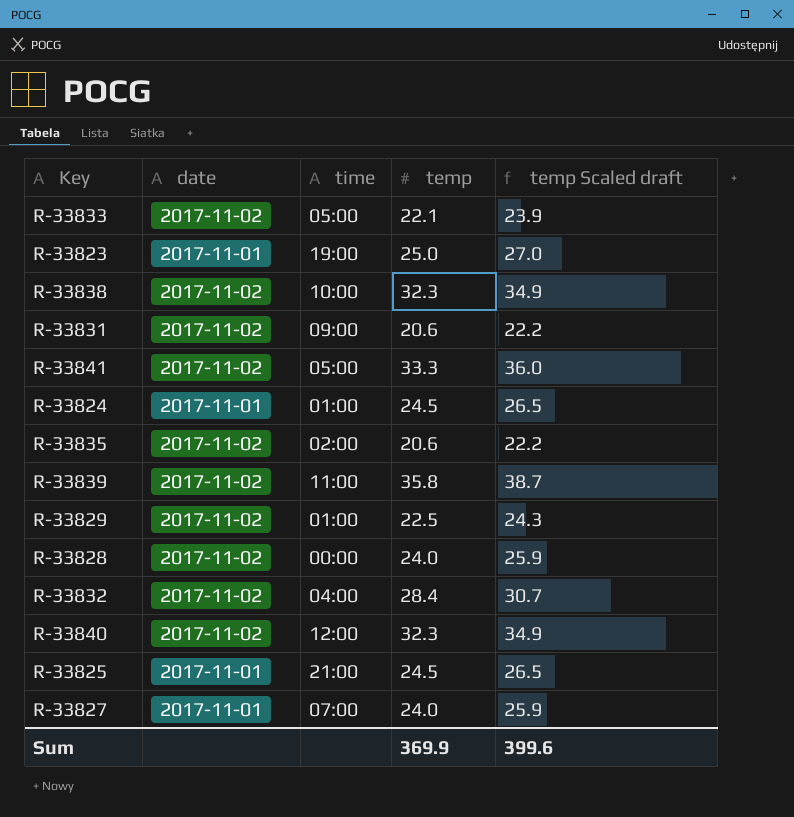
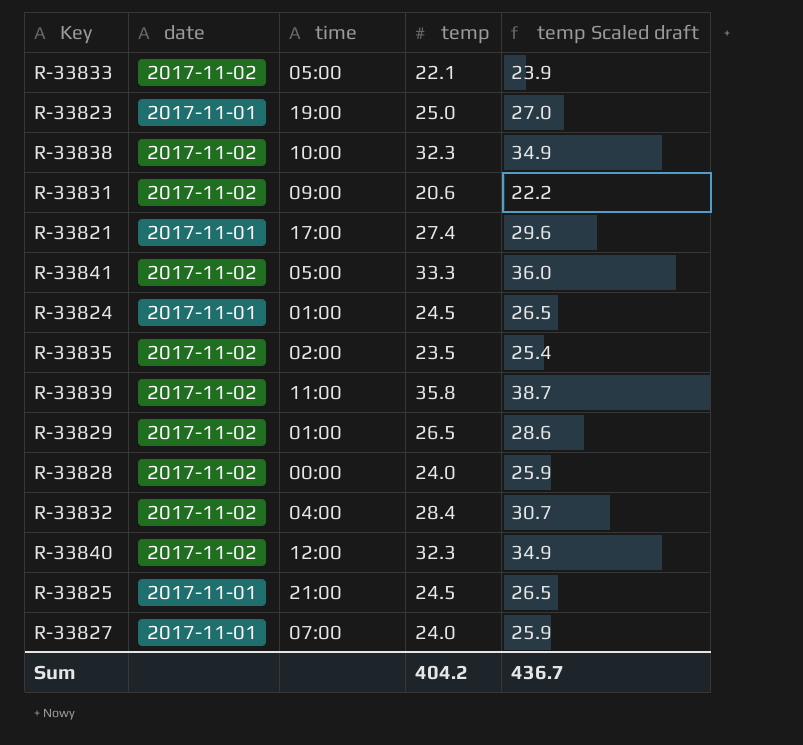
row R-33821: none -> 2017-11-01 | 17:00 | 27.4 | 29.6
R-33835 | temp: 20.6 -> 23.5
R-33835 | temp Scaled draft: 22.2 -> 25.4
R-33829 | temp: 22.5 -> 26.5
R-33829 | temp Scaled draft: 24.3 -> 28.6
Sum | temp: 369.9 -> 404.2
Sum | temp Scaled draft: 399.6 -> 436.7

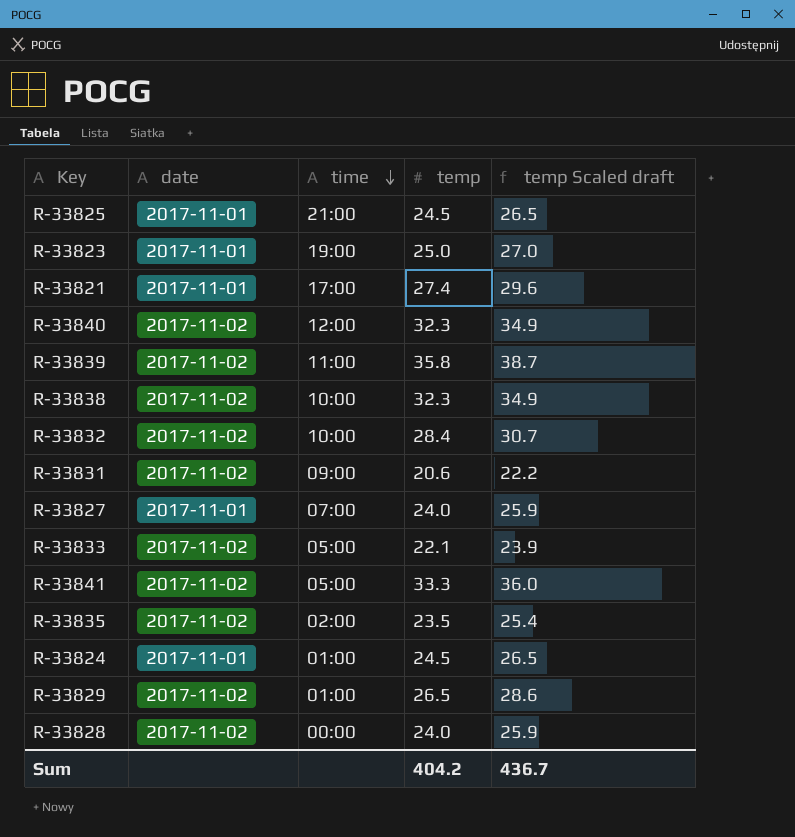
row order: none -> time descending
R-33832 | time: 04:00 -> 10:00

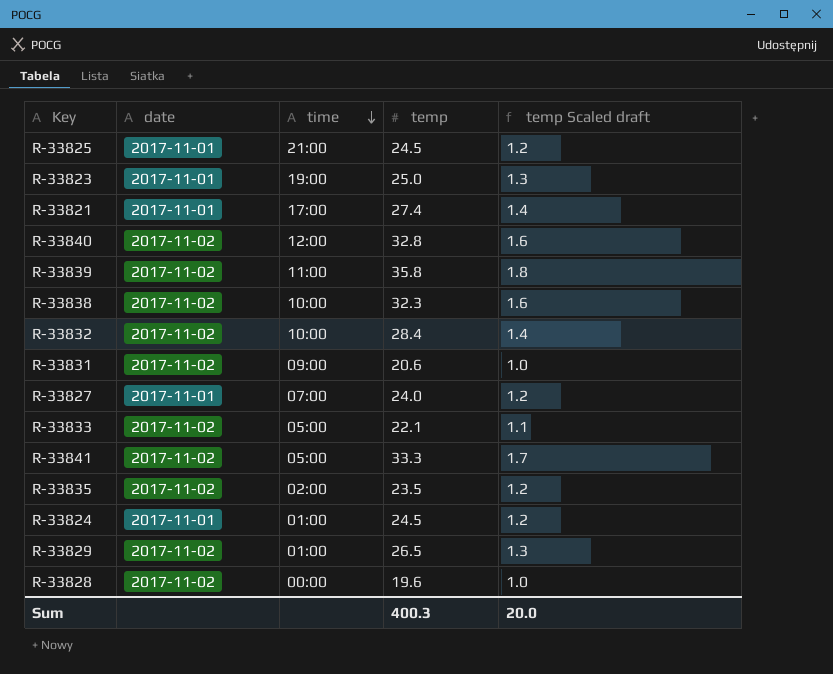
column temp Scaled draft | formula: [temp] * 1.08 -> [temp] * 0.05
R-33840 | temp: 32.3 -> 32.8
R-33828 | temp: 24.0 -> 19.6
Sum | temp: 404.2 -> 400.3
Sum | temp Scaled draft: 436.7 -> 20.0

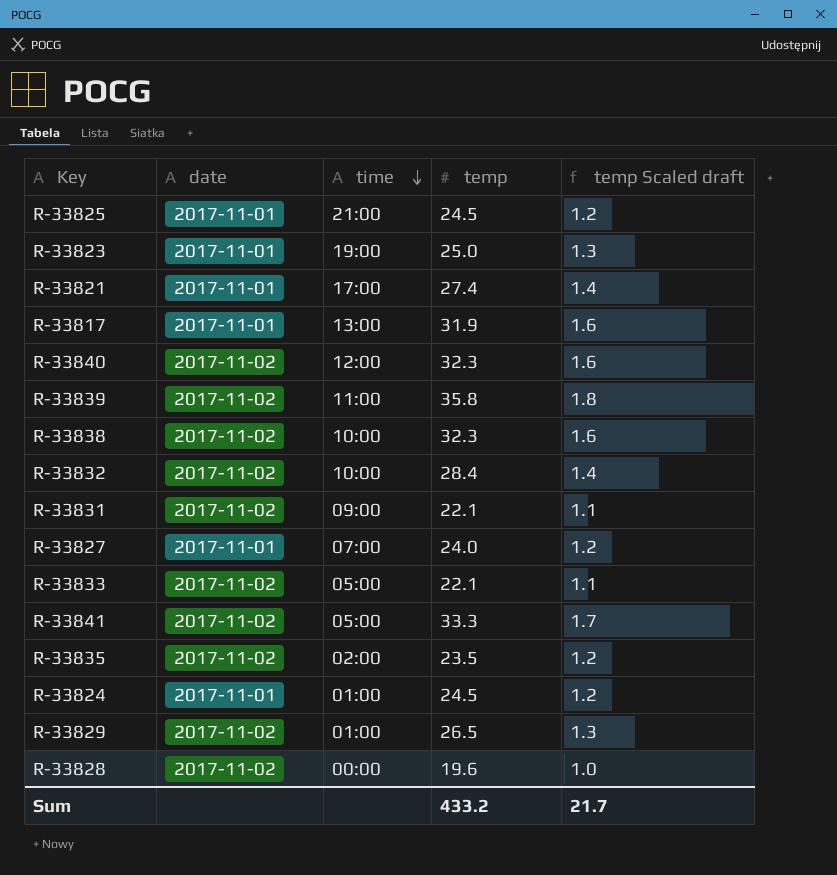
row R-33817: none -> 2017-11-01 | 13:00 | 31.9 | 1.6
R-33840 | temp: 32.8 -> 32.3
R-33831 | temp: 20.6 -> 22.1
R-33831 | temp Scaled draft: 1.0 -> 1.1
Sum | temp: 400.3 -> 433.2
Sum | temp Scaled draft: 20.0 -> 21.7

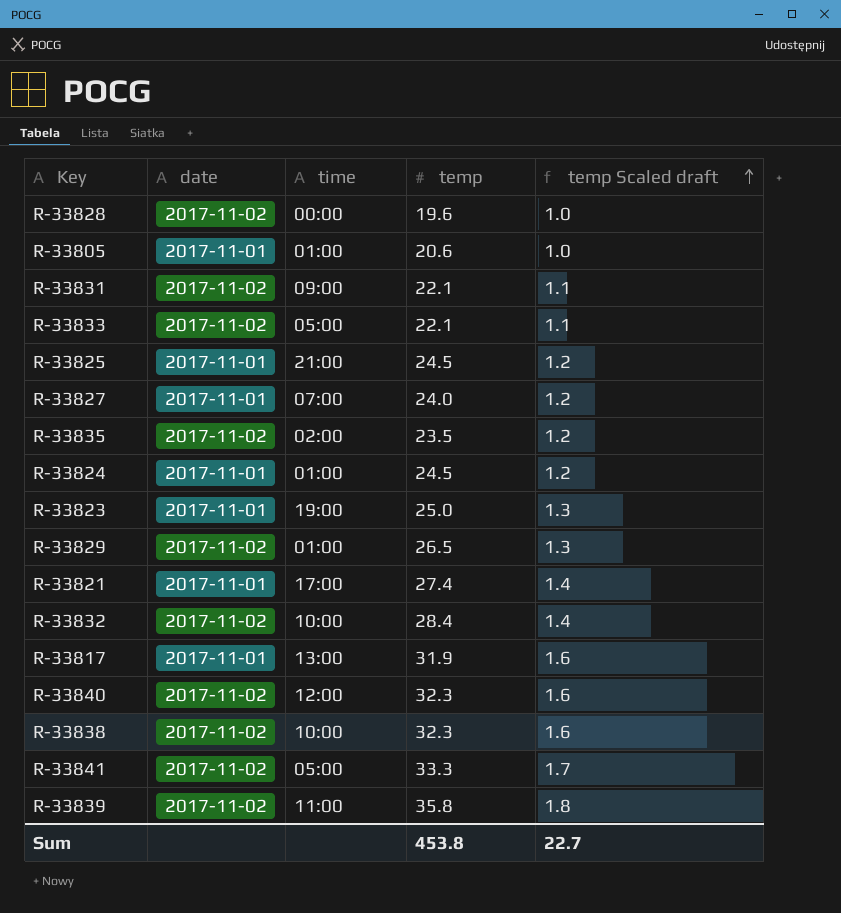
row order: time descending -> temp Scaled draft ascending
row R-33805: none -> 2017-11-01 | 01:00 | 20.6 | 1.0
Sum | temp: 433.2 -> 453.8
Sum | temp Scaled draft: 21.7 -> 22.7

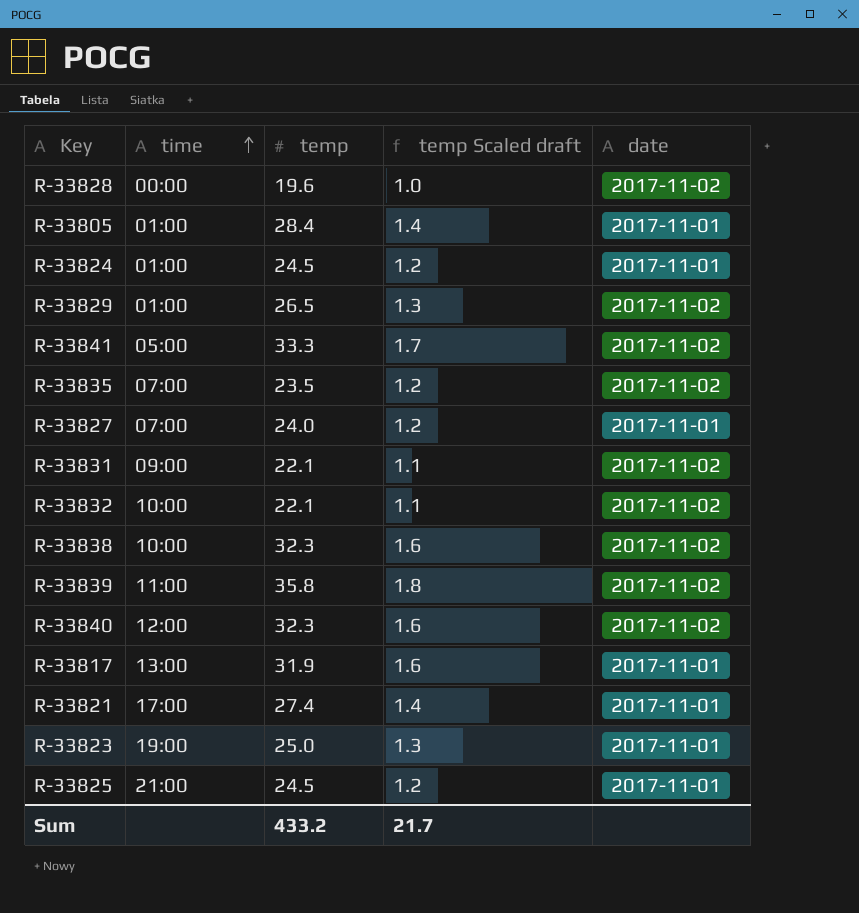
row order: temp Scaled draft ascending -> time ascending
column date | position: 2 -> 5
row R-33833: 2017-11-02 | 05:00 | 22.1 | 1.1 -> none
R-33805 | temp: 20.6 -> 28.4
R-33805 | temp Scaled draft: 1.0 -> 1.4
R-33835 | time: 02:00 -> 07:00
R-33832 | temp: 28.4 -> 22.1
R-33832 | temp Scaled draft: 1.4 -> 1.1
Sum | temp: 453.8 -> 433.2
Sum | temp Scaled draft: 22.7 -> 21.7

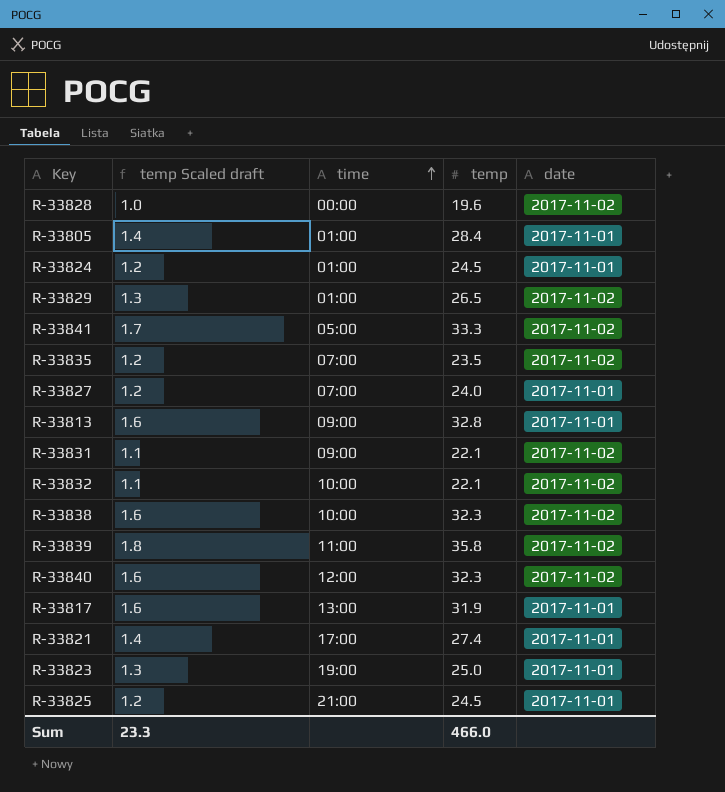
column temp Scaled draft | position: 4 -> 2
row R-33813: none -> 1.6 | 09:00 | 32.8 | 2017-11-01
Sum | temp Scaled draft: 21.7 -> 23.3
Sum | temp: 433.2 -> 466.0

